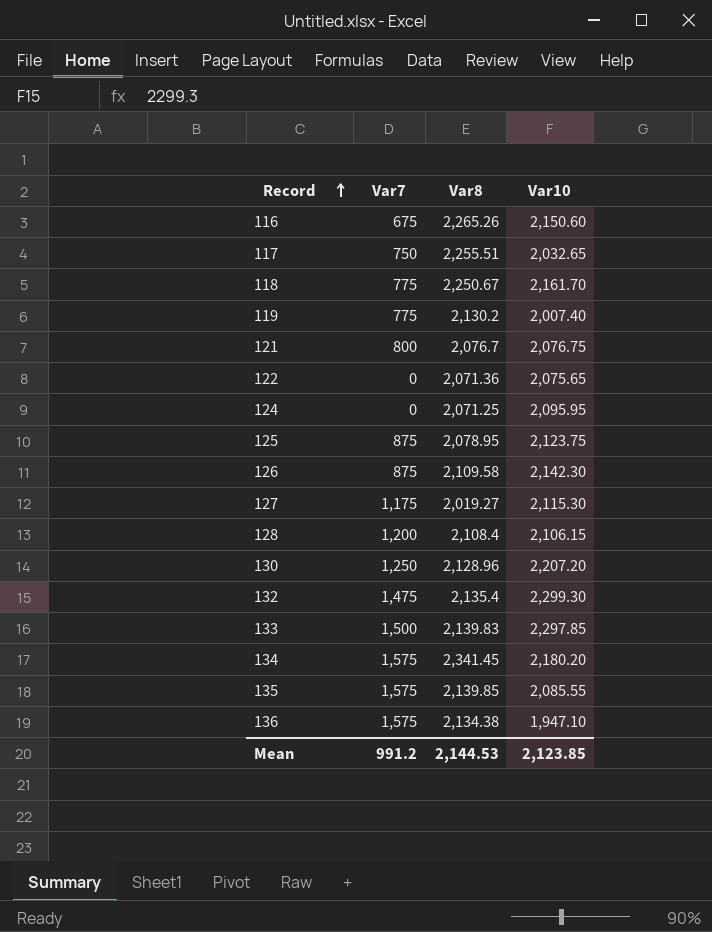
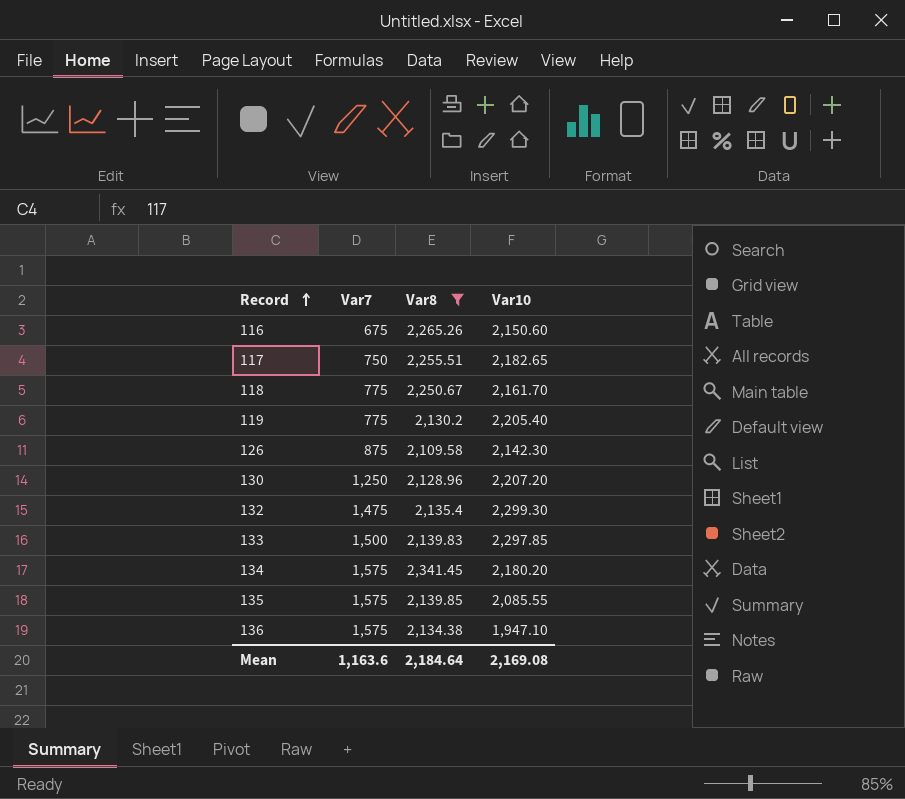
filter: none -> Var8 >= 2,109.58
117 | Var10: 2,032.65 -> 2,182.65
119 | Var10: 2,007.40 -> 2,205.40
Mean | Var7: 991.2 -> 1,163.6
Mean | Var8: 2,144.53 -> 2,184.64
Mean | Var10: 2,123.85 -> 2,169.08

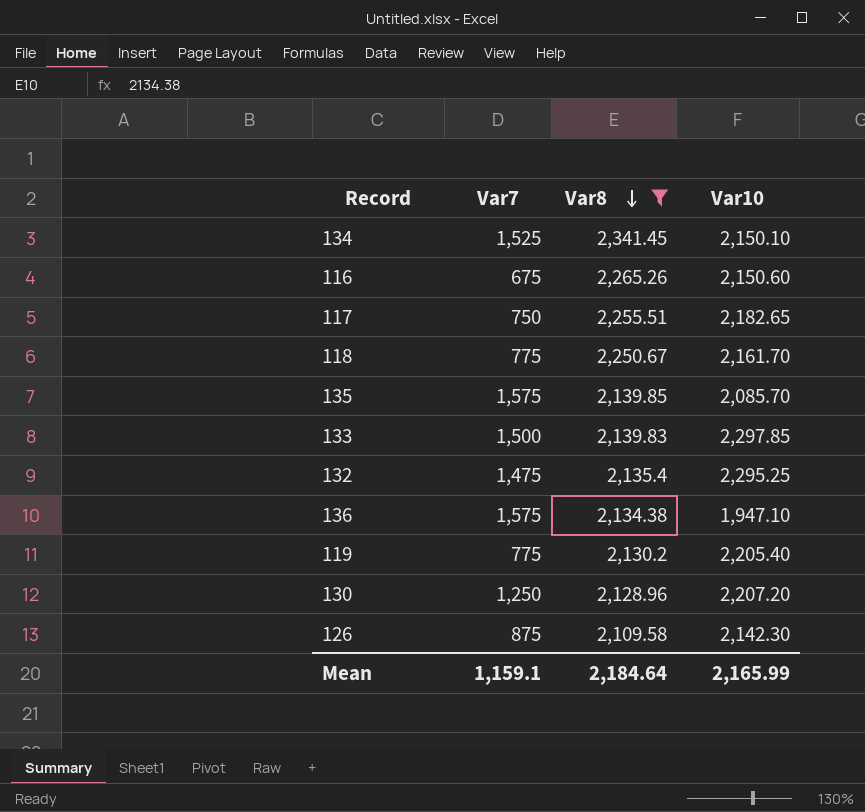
row order: Record ascending -> Var8 descending
134 | Var7: 1,575 -> 1,525
134 | Var10: 2,180.20 -> 2,150.10
135 | Var10: 2,085.55 -> 2,085.70
132 | Var10: 2,299.30 -> 2,295.25
Mean | Var7: 1,163.6 -> 1,159.1
Mean | Var10: 2,169.08 -> 2,165.99

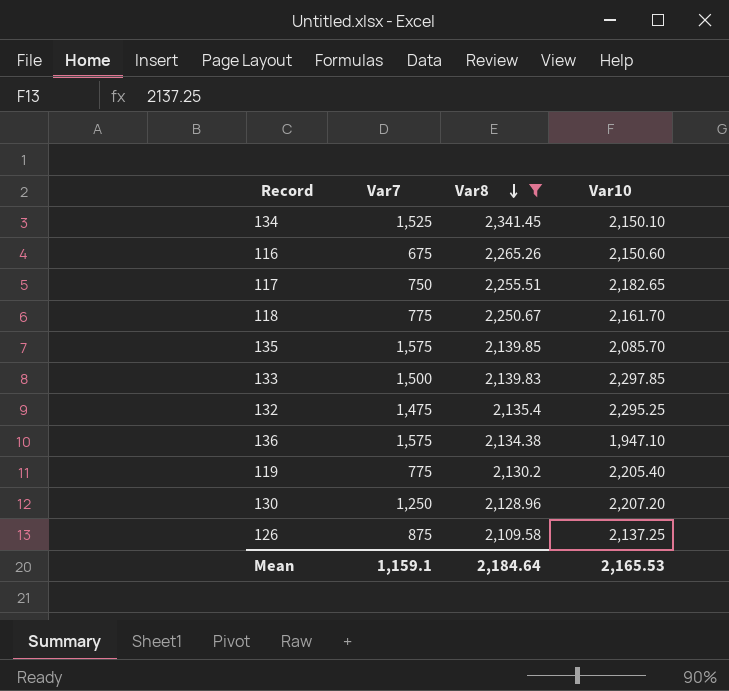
126 | Var10: 2,142.30 -> 2,137.25
Mean | Var10: 2,165.99 -> 2,165.53

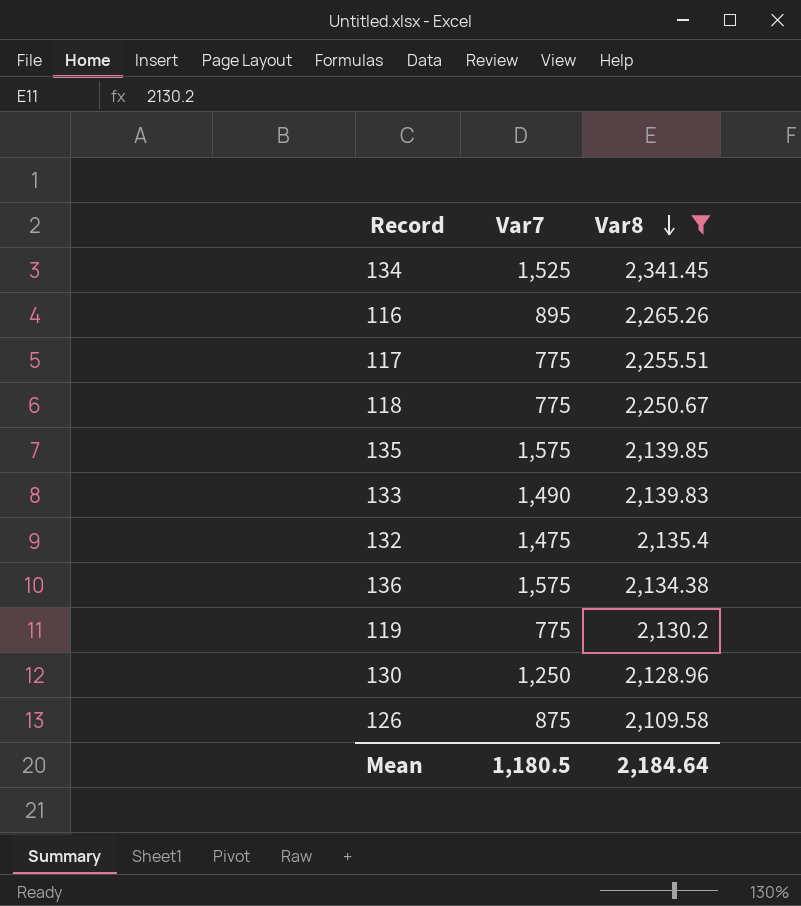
column Var10 | position: 4 -> none
116 | Var7: 675 -> 895
117 | Var7: 750 -> 775
133 | Var7: 1,500 -> 1,490
Mean | Var7: 1,159.1 -> 1,180.5

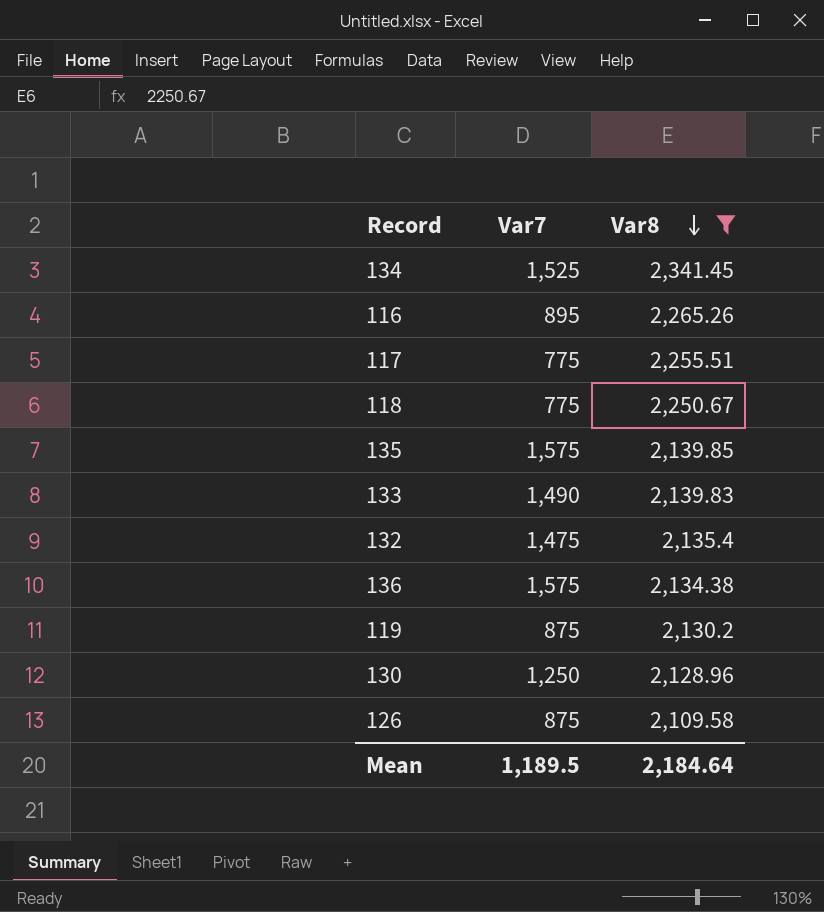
119 | Var7: 775 -> 875
Mean | Var7: 1,180.5 -> 1,189.5

